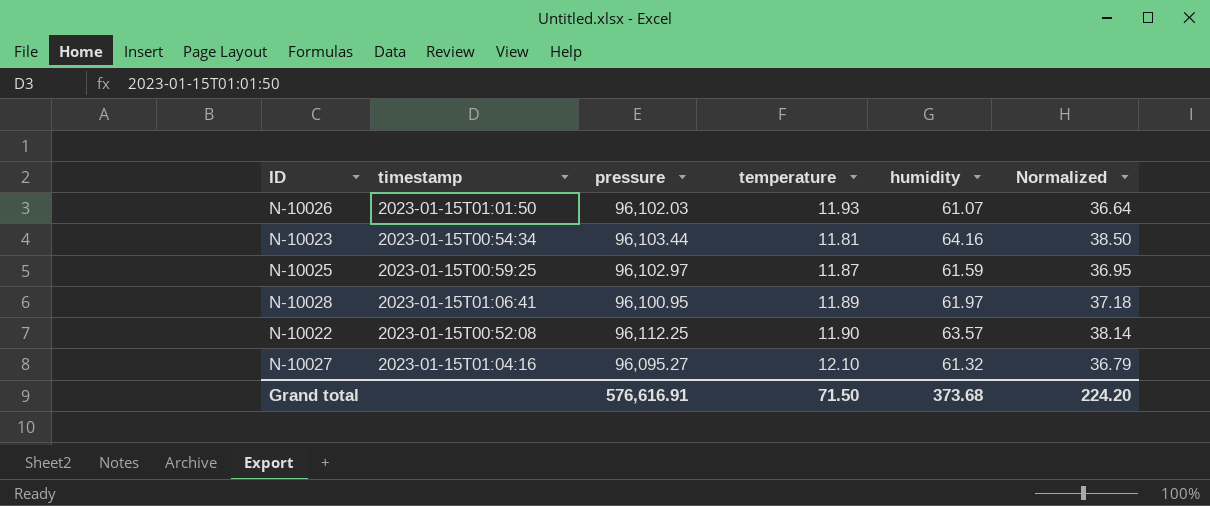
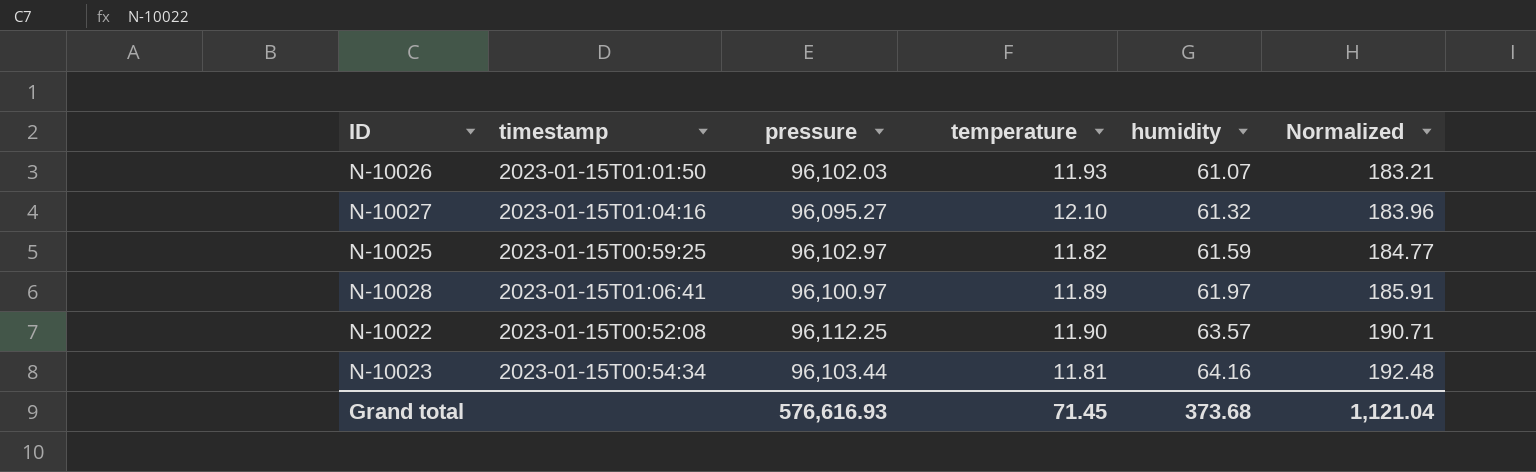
row order: none -> humidity ascending
column Normalized | formula: [humidity] * 0.6 -> [humidity] * 3
N-10025 | temperature: 11.87 -> 11.82
N-10028 | pressure: 96,100.95 -> 96,100.97
Grand total | pressure: 576,616.91 -> 576,616.93
Grand total | temperature: 71.50 -> 71.45
Grand total | Normalized: 224.20 -> 1,121.04

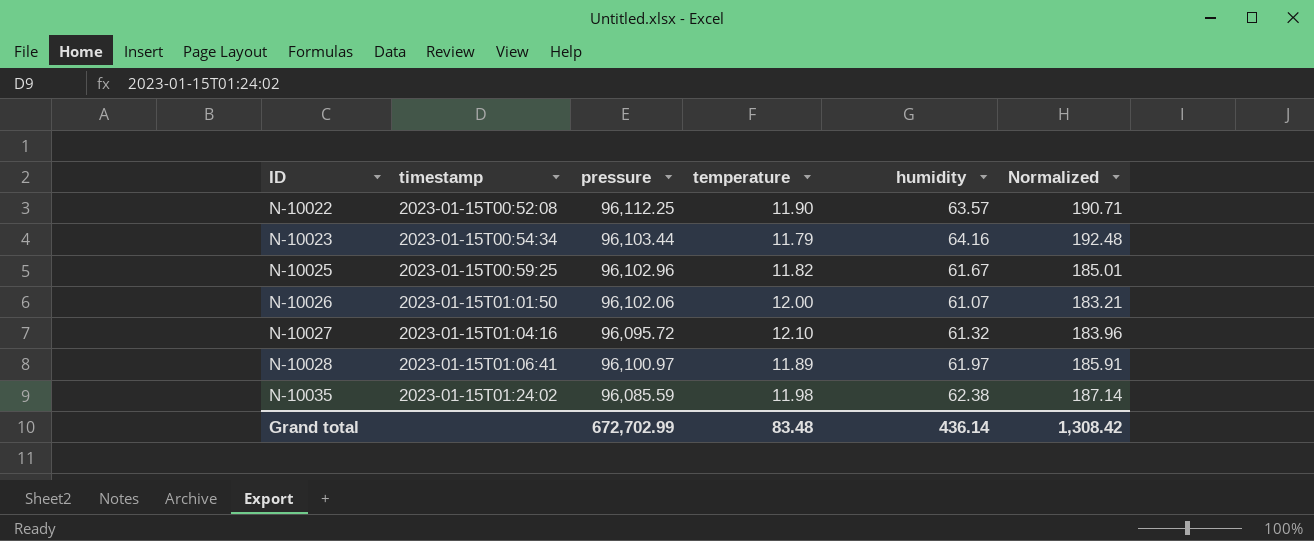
row order: humidity ascending -> ID ascending
N-10023 | temperature: 11.81 -> 11.79
N-10025 | pressure: 96,102.97 -> 96,102.96
N-10025 | humidity: 61.59 -> 61.67
N-10025 | Normalized: 184.77 -> 185.01
N-10026 | pressure: 96,102.03 -> 96,102.06
N-10026 | temperature: 11.93 -> 12.00
N-10027 | pressure: 96,095.27 -> 96,095.72
row N-10035: none -> 2023-01-15T01:24:02 | 96,085.59 | 11.98 | 62.38 | 187.14
Grand total | pressure: 576,616.93 -> 672,702.99
Grand total | temperature: 71.45 -> 83.48
Grand total | humidity: 373.68 -> 436.14
Grand total | Normalized: 1,121.04 -> 1,308.42

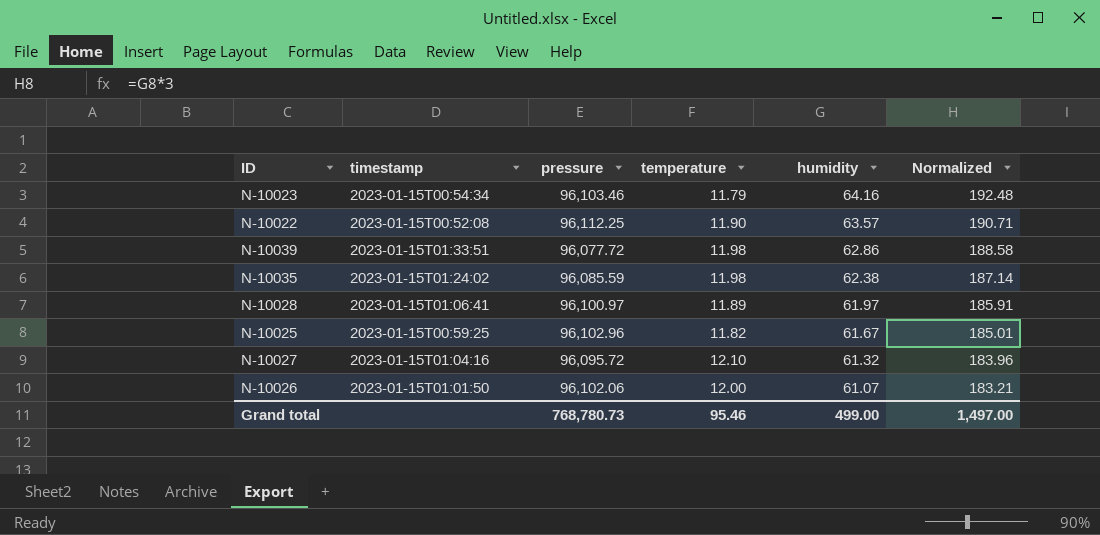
row order: ID ascending -> humidity descending
N-10023 | pressure: 96,103.44 -> 96,103.46
row N-10039: none -> 2023-01-15T01:33:51 | 96,077.72 | 11.98 | 62.86 | 188.58
Grand total | pressure: 672,702.99 -> 768,780.73
Grand total | temperature: 83.48 -> 95.46
Grand total | humidity: 436.14 -> 499.00
Grand total | Normalized: 1,308.42 -> 1,497.00

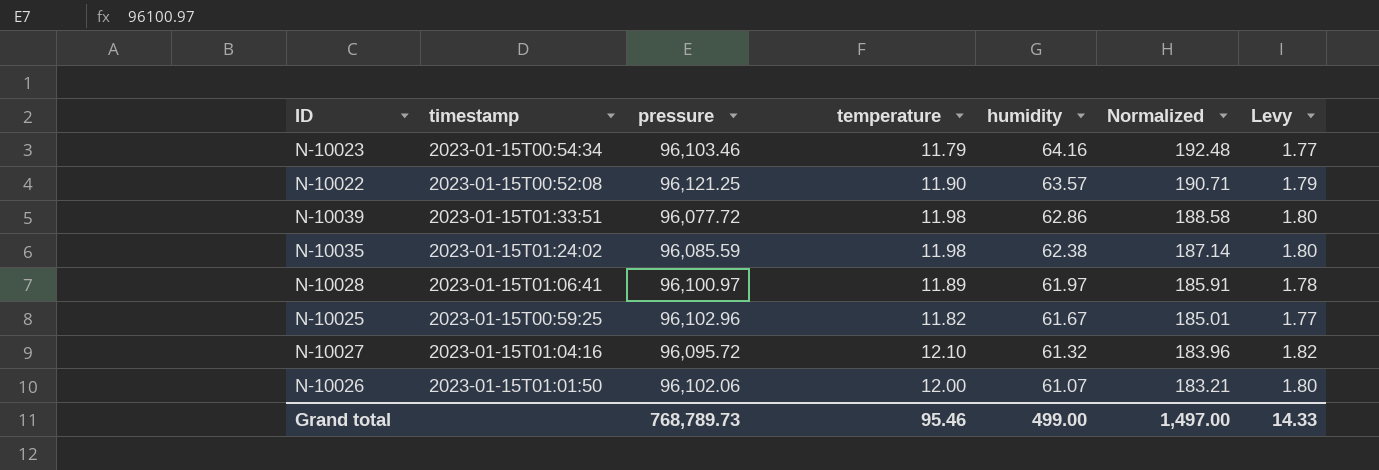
column Levy | formula: none -> [temperature] * 0.15
N-10022 | pressure: 96,112.25 -> 96,121.25
Grand total | pressure: 768,780.73 -> 768,789.73

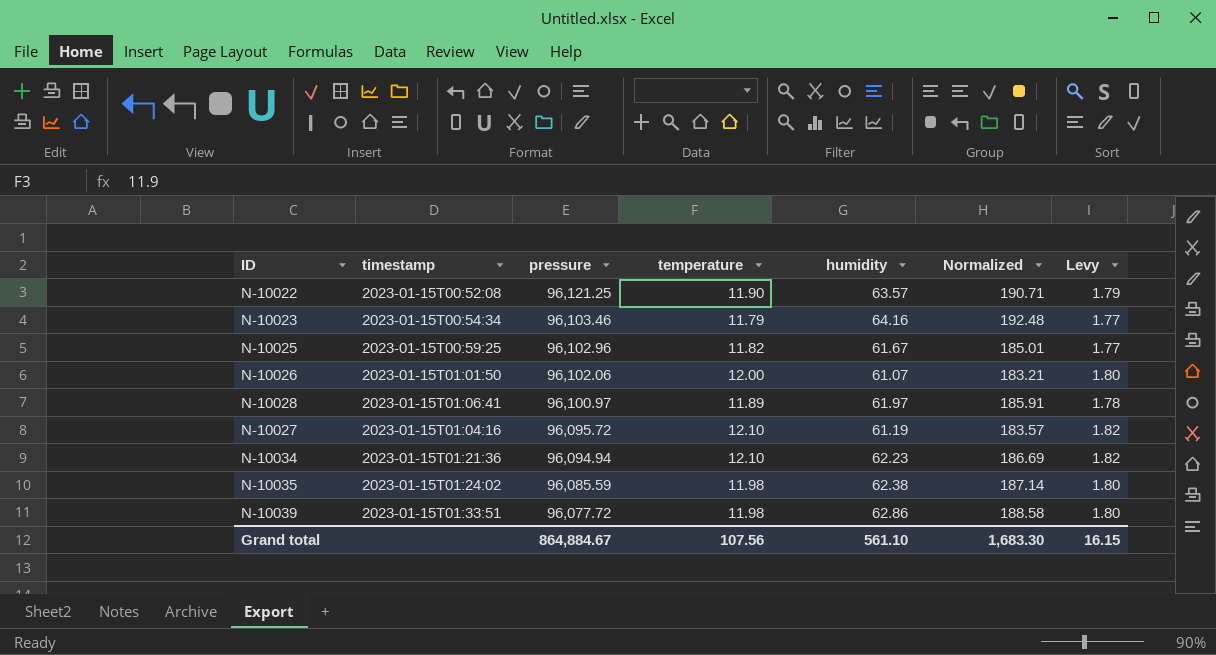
row order: humidity descending -> pressure descending
N-10027 | humidity: 61.32 -> 61.19
N-10027 | Normalized: 183.96 -> 183.57
row N-10034: none -> 2023-01-15T01:21:36 | 96,094.94 | 12.10 | 62.23 | 186.69 | 1.82
Grand total | pressure: 768,789.73 -> 864,884.67
Grand total | temperature: 95.46 -> 107.56
Grand total | humidity: 499.00 -> 561.10
Grand total | Normalized: 1,497.00 -> 1,683.30
Grand total | Levy: 14.33 -> 16.15

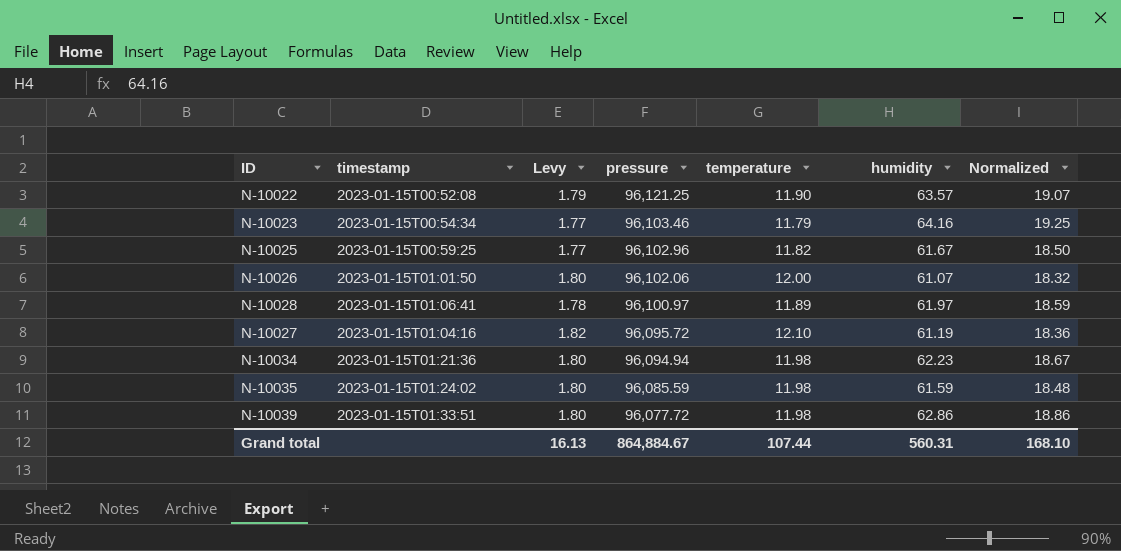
column Levy | position: 7 -> 3
column Normalized | formula: [humidity] * 3 -> [humidity] * 0.3
N-10034 | Levy: 1.82 -> 1.80
N-10034 | temperature: 12.10 -> 11.98
N-10035 | humidity: 62.38 -> 61.59
Grand total | Levy: 16.15 -> 16.13
Grand total | temperature: 107.56 -> 107.44
Grand total | humidity: 561.10 -> 560.31
Grand total | Normalized: 1,683.30 -> 168.10

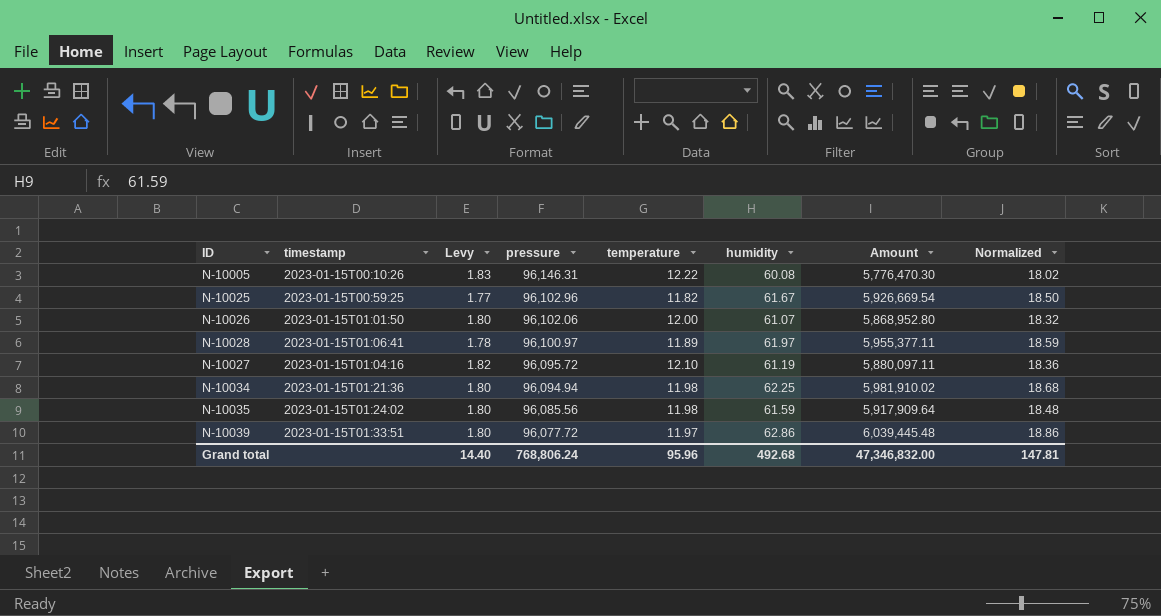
column Amount | formula: none -> [pressure] * [humidity]
row N-10022: 2023-01-15T00:52:08 | 1.79 | 96,121.25 | 11.90 | 63.57 | 19.07 -> none
row N-10023: 2023-01-15T00:54:34 | 1.77 | 96,103.46 | 11.79 | 64.16 | 19.25 -> none
row N-10005: none -> 2023-01-15T00:10:26 | 1.83 | 96,146.31 | 12.22 | 60.08 | 5,776,470.30 | 18.02
N-10034 | humidity: 62.23 -> 62.25
N-10034 | Normalized: 18.67 -> 18.68
N-10035 | pressure: 96,085.59 -> 96,085.56
N-10039 | temperature: 11.98 -> 11.97
Grand total | Levy: 16.13 -> 14.40
Grand total | pressure: 864,884.67 -> 768,806.24
Grand total | temperature: 107.44 -> 95.96
Grand total | humidity: 560.31 -> 492.68
Grand total | Normalized: 168.10 -> 147.81

